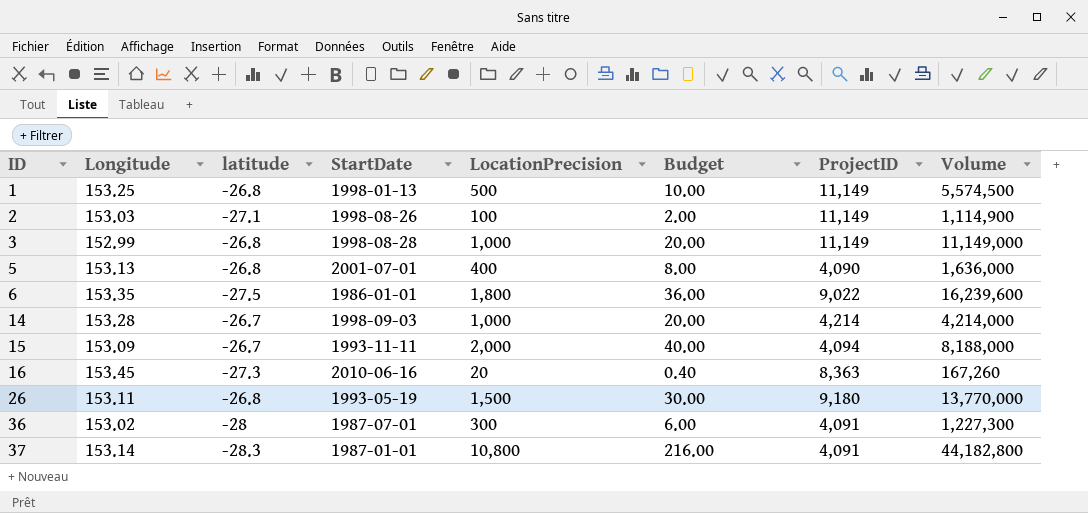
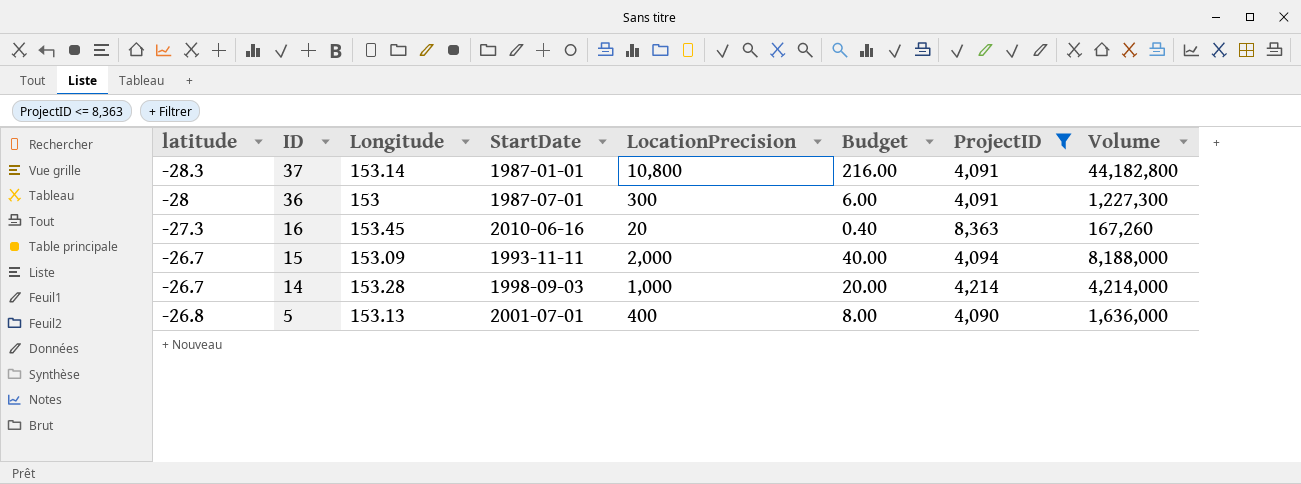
filter: none -> ProjectID <= 8,363
row order: ID ascending -> ID descending
column latitude | position: 3 -> 1
36 | Longitude: 153.02 -> 153

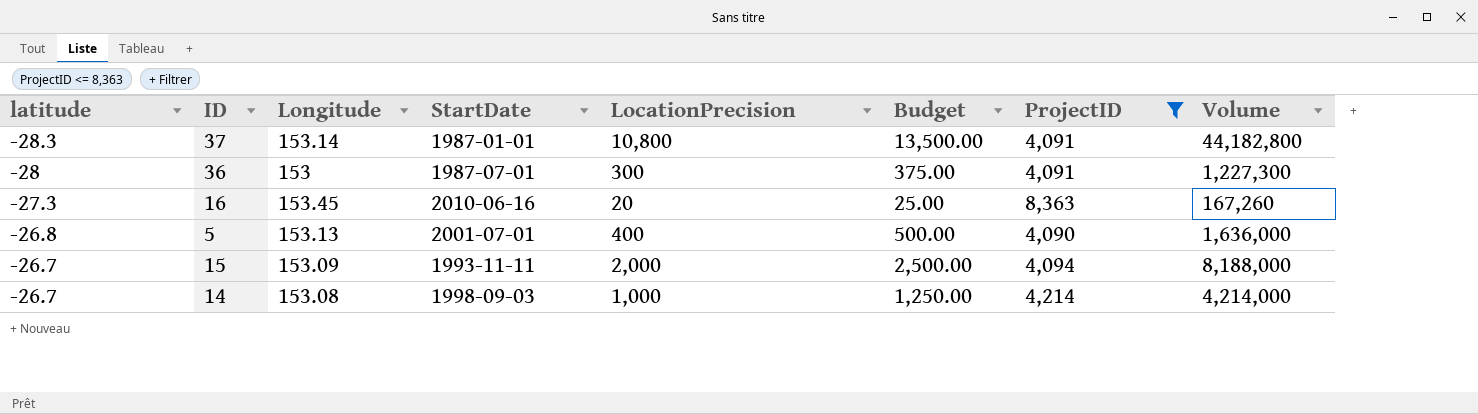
row order: ID descending -> latitude ascending
column Budget | formula: [LocationPrecision] * 0.02 -> [LocationPrecision] * 1.25
14 | Longitude: 153.28 -> 153.08

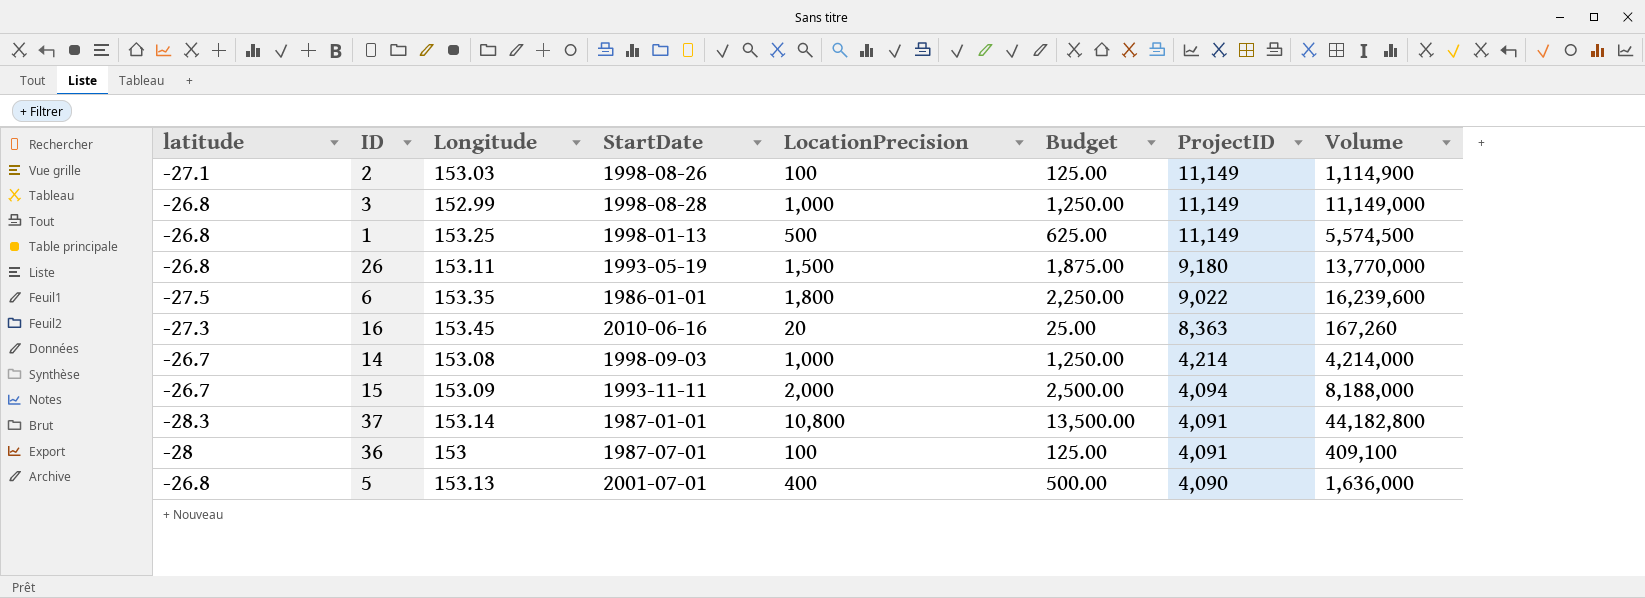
filter: ProjectID <= 8,363 -> none
row order: latitude ascending -> ProjectID descending
36 | LocationPrecision: 300 -> 100
36 | Budget: 375.00 -> 125.00
36 | Volume: 1,227,300 -> 409,100

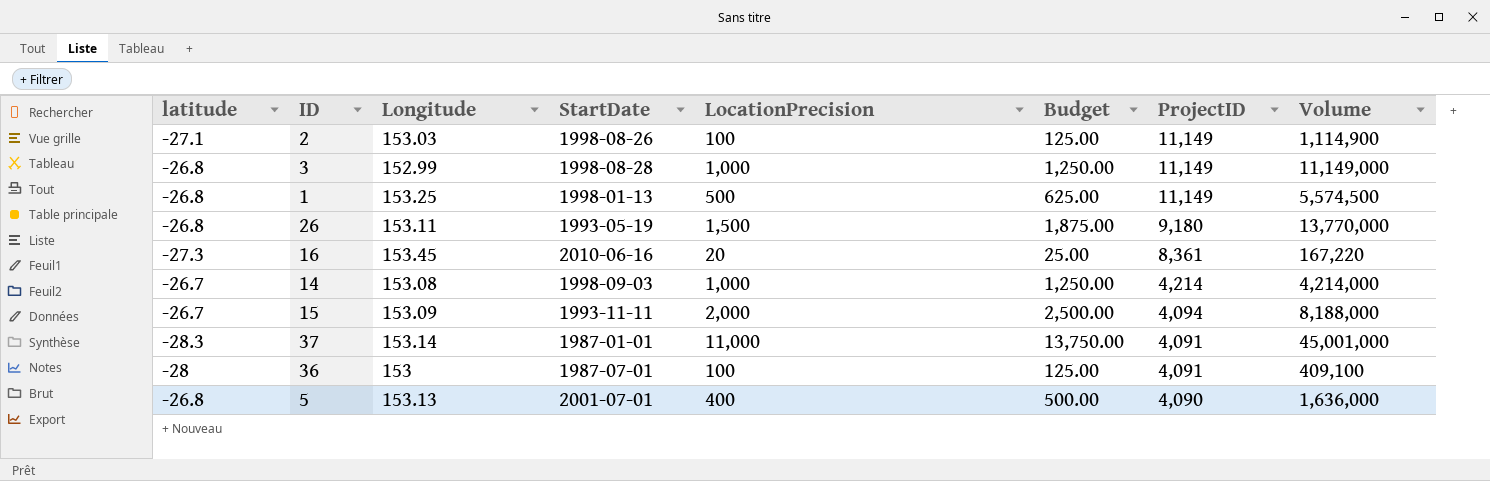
row 6: -27.5 | 153.35 | 1986-01-01 | 1,800 | 2,250.00 | 9,022 | 16,239,600 -> none
16 | ProjectID: 8,363 -> 8,361
16 | Volume: 167,260 -> 167,220
37 | LocationPrecision: 10,800 -> 11,000
37 | Budget: 13,500.00 -> 13,750.00
37 | Volume: 44,182,800 -> 45,001,000

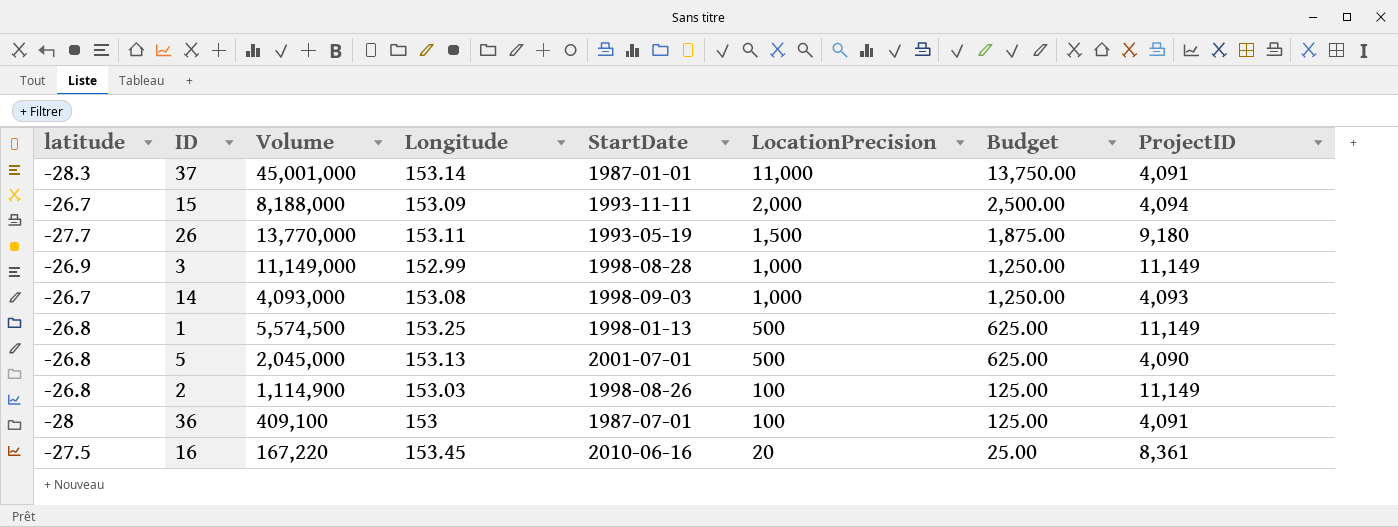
row order: ProjectID descending -> LocationPrecision descending
column Volume | position: 8 -> 3
26 | latitude: -26.8 -> -27.7
3 | latitude: -26.8 -> -26.9
14 | Volume: 4,214,000 -> 4,093,000
14 | ProjectID: 4,214 -> 4,093
5 | Volume: 1,636,000 -> 2,045,000
5 | LocationPrecision: 400 -> 500
5 | Budget: 500.00 -> 625.00
2 | latitude: -27.1 -> -26.8
16 | latitude: -27.3 -> -27.5

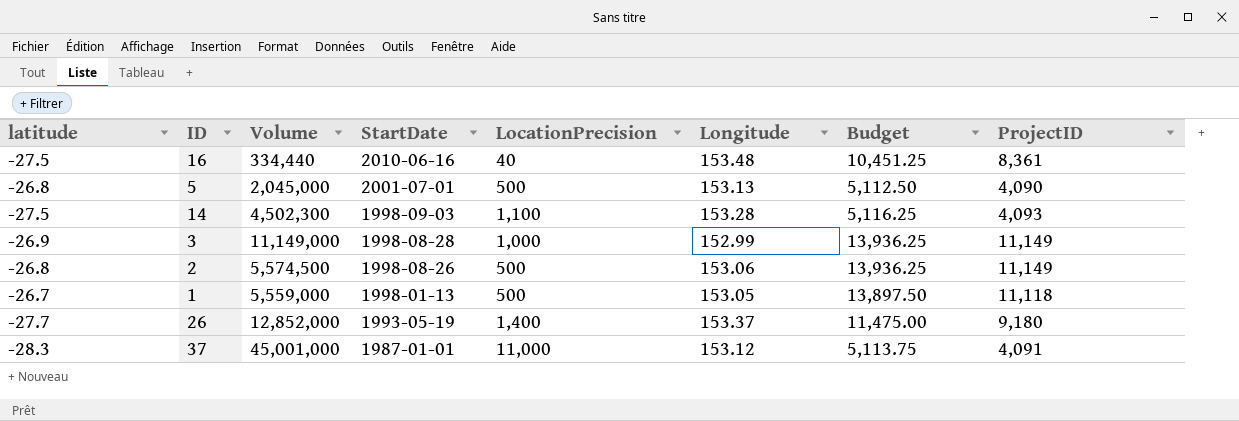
row order: LocationPrecision descending -> StartDate descending
column Longitude | position: 4 -> 6
column Budget | formula: [LocationPrecision] * 1.25 -> [ProjectID] * 1.25
row 15: -26.7 | 8,188,000 | 153.09 | 1993-11-11 | 2,000 | 2,500.00 | 4,094 -> none
row 36: -28 | 409,100 | 153 | 1987-07-01 | 100 | 125.00 | 4,091 -> none
16 | Volume: 167,220 -> 334,440
16 | LocationPrecision: 20 -> 40
16 | Longitude: 153.45 -> 153.48
14 | latitude: -26.7 -> -27.5
14 | Volume: 4,093,000 -> 4,502,300
14 | LocationPrecision: 1,000 -> 1,100
14 | Longitude: 153.08 -> 153.28
2 | Volume: 1,114,900 -> 5,574,500
2 | LocationPrecision: 100 -> 500
2 | Longitude: 153.03 -> 153.06
1 | latitude: -26.8 -> -26.7
1 | Volume: 5,574,500 -> 5,559,000
1 | Longitude: 153.25 -> 153.05
1 | ProjectID: 11,149 -> 11,118
26 | Volume: 13,770,000 -> 12,852,000
26 | LocationPrecision: 1,500 -> 1,400
26 | Longitude: 153.11 -> 153.37
37 | Longitude: 153.14 -> 153.12

